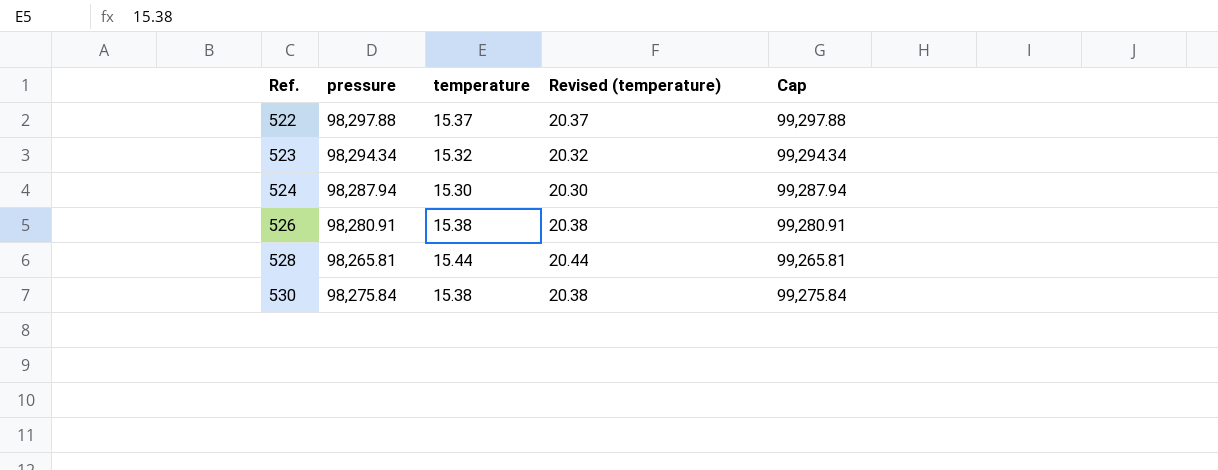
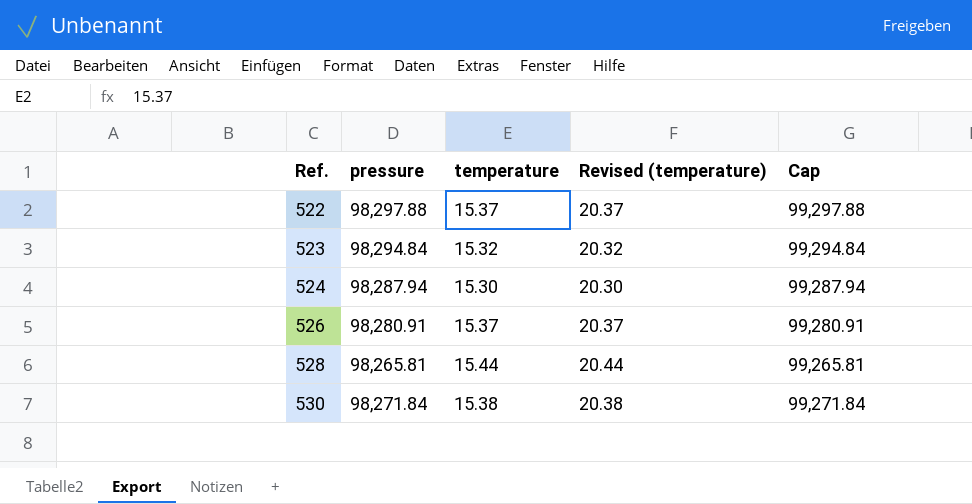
523 | pressure: 98,294.34 -> 98,294.84
523 | Cap: 99,294.34 -> 99,294.84
526 | temperature: 15.38 -> 15.37
526 | Revised (temperature): 20.38 -> 20.37
530 | pressure: 98,275.84 -> 98,271.84
530 | Cap: 99,275.84 -> 99,271.84

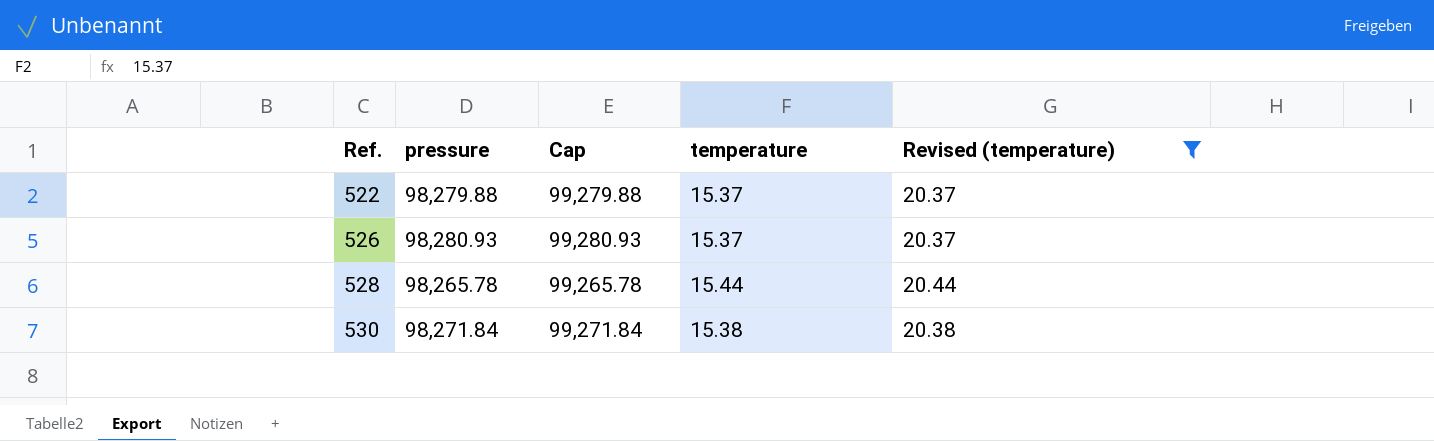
filter: none -> Revised (temperature) >= 20.37
column Cap | position: 5 -> 3
522 | pressure: 98,297.88 -> 98,279.88
522 | Cap: 99,297.88 -> 99,279.88
526 | pressure: 98,280.91 -> 98,280.93
526 | Cap: 99,280.91 -> 99,280.93
528 | pressure: 98,265.81 -> 98,265.78
528 | Cap: 99,265.81 -> 99,265.78

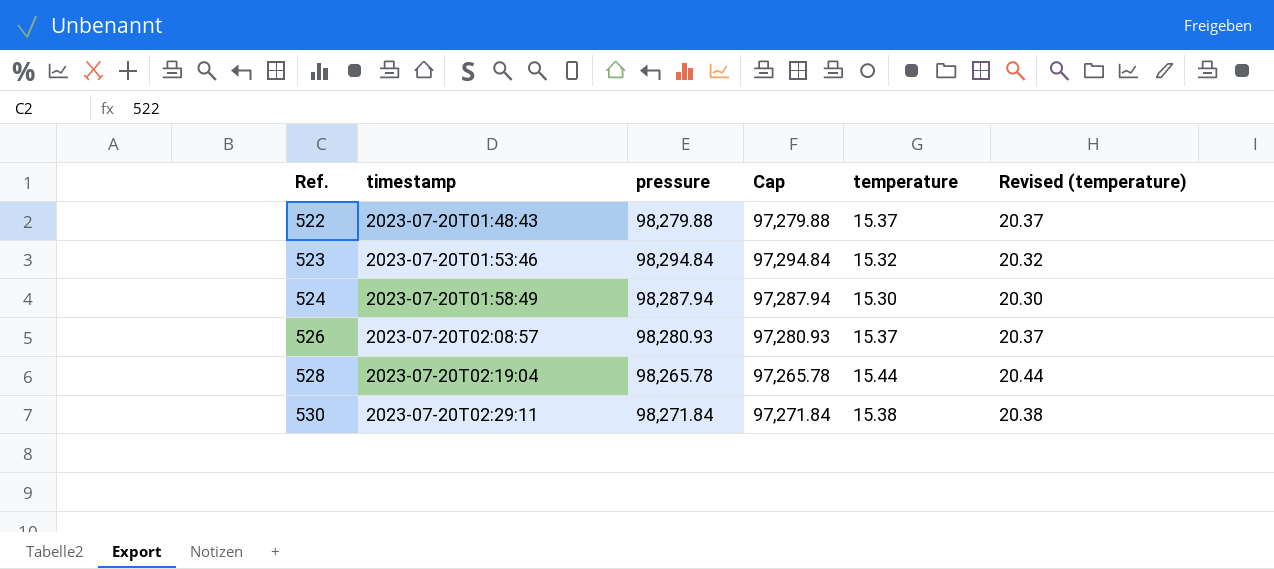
filter: Revised (temperature) >= 20.37 -> none
column timestamp | position: none -> 2
column Cap | formula: [pressure] + 1000 -> [pressure] - 1000

